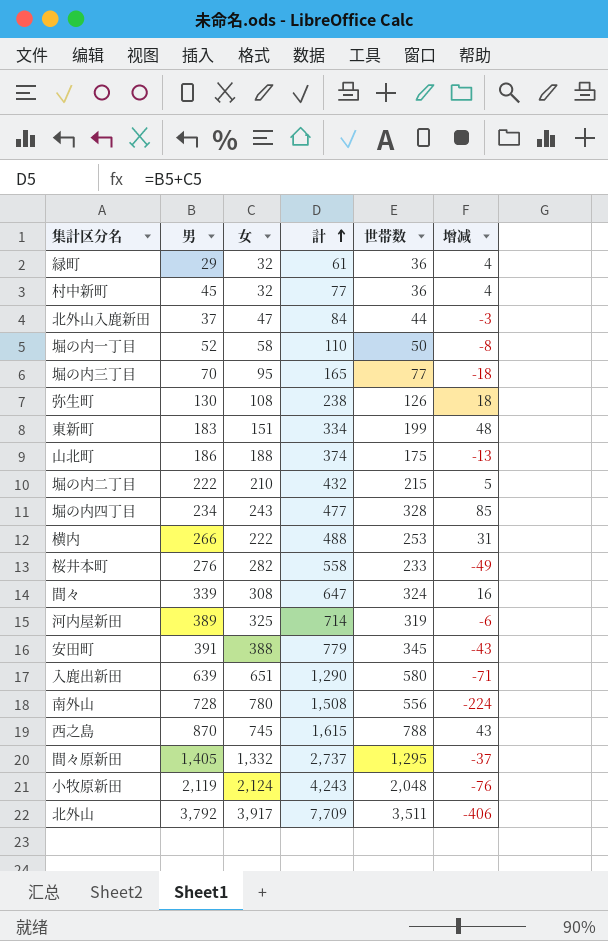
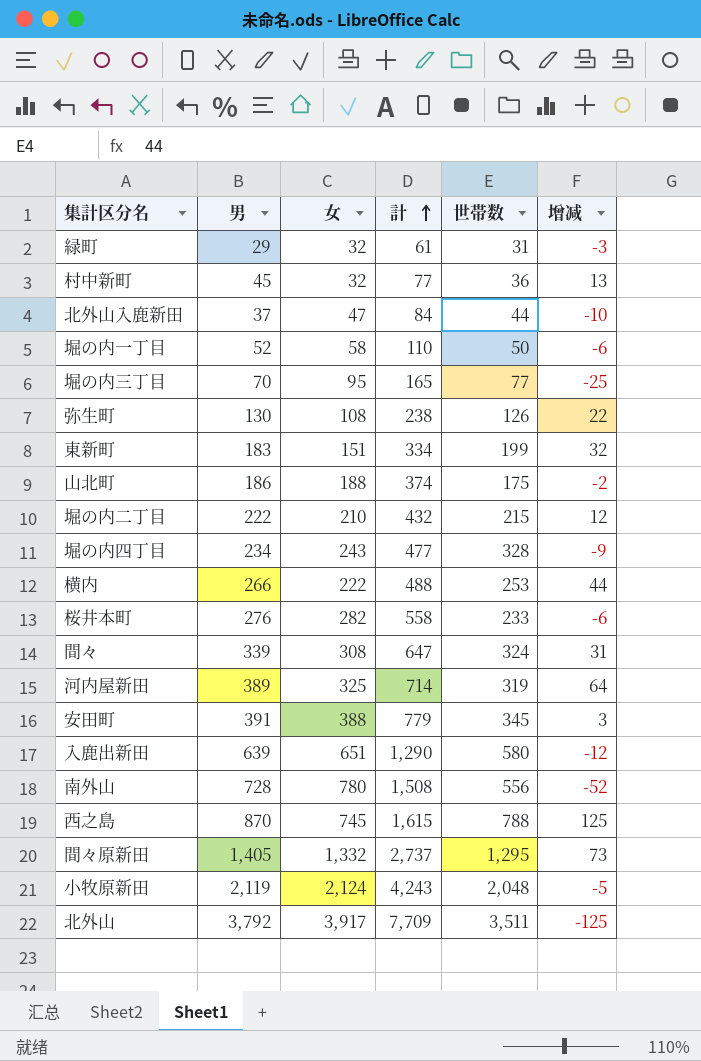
column 增减 | formula: [世帯数] - [女] -> [男] - [女]
緑町 | 世帯数: 36 -> 31

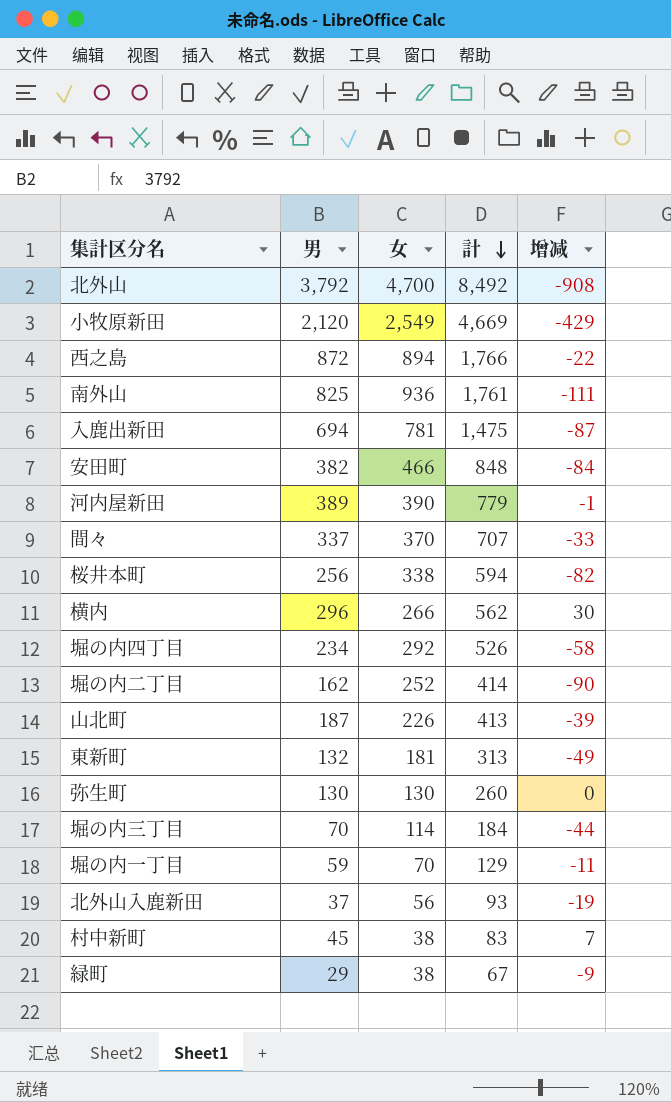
row order: 計 ascending -> 計 descending
column 世帯数 | position: 5 -> none
row 間々原新田: 1,405 | 1,332 | 2,737 | 1,295 | 73 -> none
北外山 | 女: 3,917 -> 4,700
北外山 | 計: 7,709 -> 8,492
北外山 | 增减: -125 -> -908
小牧原新田 | 男: 2,119 -> 2,120
小牧原新田 | 女: 2,124 -> 2,549
小牧原新田 | 計: 4,243 -> 4,669
小牧原新田 | 增减: -5 -> -429
西之島 | 男: 870 -> 872
西之島 | 女: 745 -> 894
西之島 | 計: 1,615 -> 1,766
西之島 | 增减: 125 -> -22
南外山 | 男: 728 -> 825
南外山 | 女: 780 -> 936
南外山 | 計: 1,508 -> 1,761
南外山 | 增减: -52 -> -111
入鹿出新田 | 男: 639 -> 694
入鹿出新田 | 女: 651 -> 781
入鹿出新田 | 計: 1,290 -> 1,475
入鹿出新田 | 增减: -12 -> -87
安田町 | 男: 391 -> 382
安田町 | 女: 388 -> 466
安田町 | 計: 779 -> 848
安田町 | 增减: 3 -> -84
河内屋新田 | 女: 325 -> 390
河内屋新田 | 計: 714 -> 779
河内屋新田 | 增减: 64 -> -1
間々 | 男: 339 -> 337
間々 | 女: 308 -> 370
間々 | 計: 647 -> 707
間々 | 增减: 31 -> -33
桜井本町 | 男: 276 -> 256
桜井本町 | 女: 282 -> 338
桜井本町 | 計: 558 -> 594
桜井本町 | 增减: -6 -> -82
横内 | 男: 266 -> 296
横内 | 女: 222 -> 266
横内 | 計: 488 -> 562
横内 | 增减: 44 -> 30
堀の内四丁目 | 女: 243 -> 292
堀の内四丁目 | 計: 477 -> 526
堀の内四丁目 | 增减: -9 -> -58
堀の内二丁目 | 男: 222 -> 162
堀の内二丁目 | 女: 210 -> 252
堀の内二丁目 | 計: 432 -> 414
堀の内二丁目 | 增减: 12 -> -90
山北町 | 男: 186 -> 187
山北町 | 女: 188 -> 226
山北町 | 計: 374 -> 413
山北町 | 增减: -2 -> -39
東新町 | 男: 183 -> 132
東新町 | 女: 151 -> 181
東新町 | 計: 334 -> 313
東新町 | 增减: 32 -> -49
弥生町 | 女: 108 -> 130
弥生町 | 計: 238 -> 260
弥生町 | 增减: 22 -> 0
堀の内三丁目 | 女: 95 -> 114
堀の内三丁目 | 計: 165 -> 184
堀の内三丁目 | 增减: -25 -> -44
堀の内一丁目 | 男: 52 -> 59
堀の内一丁目 | 女: 58 -> 70
堀の内一丁目 | 計: 110 -> 129
堀の内一丁目 | 增减: -6 -> -11
北外山入鹿新田 | 女: 47 -> 56
北外山入鹿新田 | 計: 84 -> 93
北外山入鹿新田 | 增减: -10 -> -19
村中新町 | 女: 32 -> 38
村中新町 | 計: 77 -> 83
村中新町 | 增减: 13 -> 7
緑町 | 女: 32 -> 38
緑町 | 計: 61 -> 67
緑町 | 增减: -3 -> -9

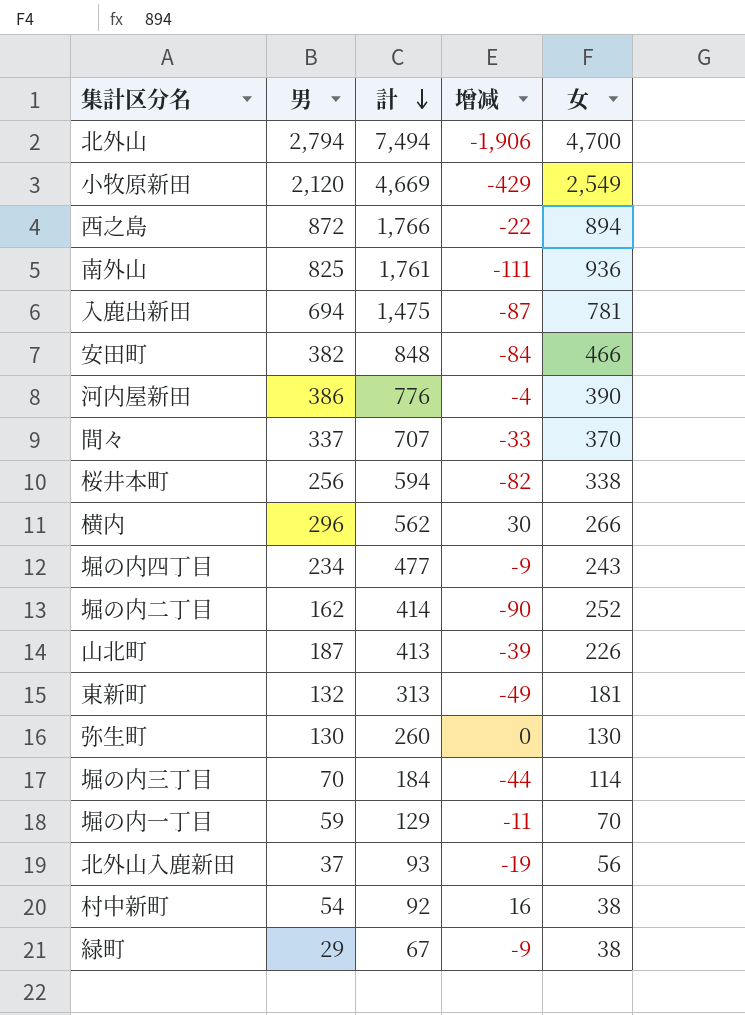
column 女 | position: 3 -> 5
北外山 | 男: 3,792 -> 2,794
北外山 | 計: 8,492 -> 7,494
北外山 | 增减: -908 -> -1,906
河内屋新田 | 男: 389 -> 386
河内屋新田 | 計: 779 -> 776
河内屋新田 | 增减: -1 -> -4
堀の内四丁目 | 計: 526 -> 477
堀の内四丁目 | 增减: -58 -> -9
堀の内四丁目 | 女: 292 -> 243
村中新町 | 男: 45 -> 54
村中新町 | 計: 83 -> 92
村中新町 | 增减: 7 -> 16

